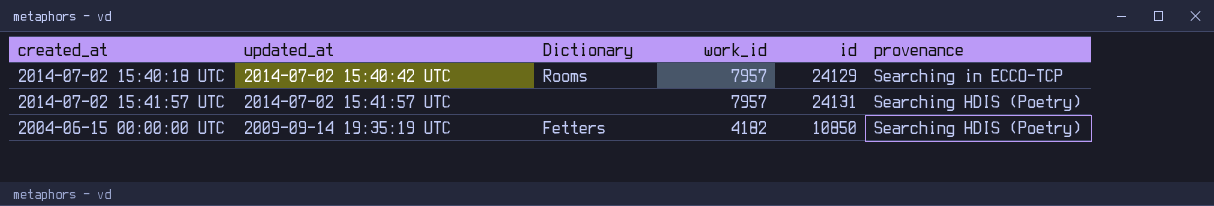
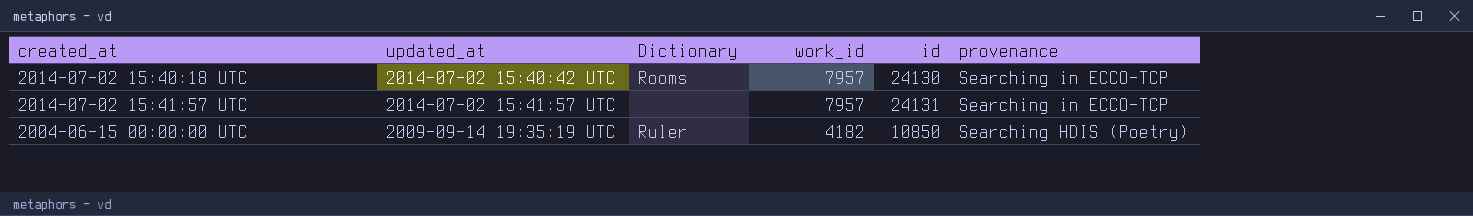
2014-07-02 15:40:18 UTC | id: 24129 -> 24130
2014-07-02 15:41:57 UTC | provenance: Searching HDIS (Poetry) -> Searching in ECCO-TCP
2004-06-15 00:00:00 UTC | Dictionary: Fetters -> Ruler

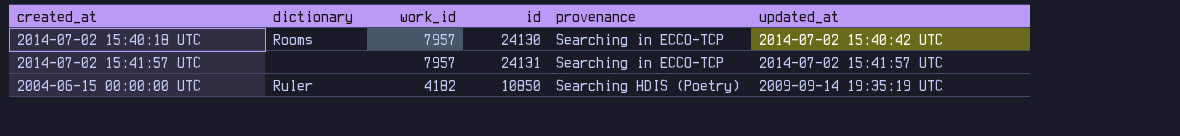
column name: Dictionary -> dictionary
column updated_at | position: 2 -> 6

